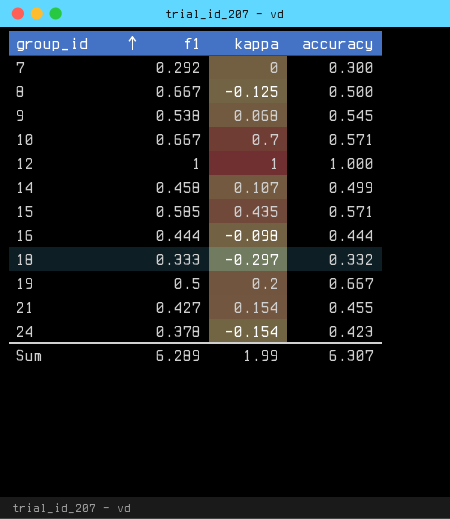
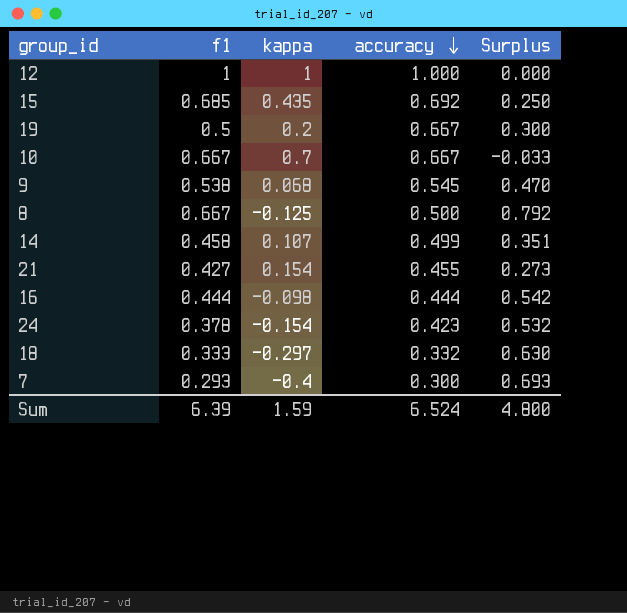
row order: group_id ascending -> accuracy descending
column Surplus | formula: none -> [f1] - [kappa]
15 | f1: 0.585 -> 0.685
15 | accuracy: 0.571 -> 0.692
10 | accuracy: 0.571 -> 0.667
7 | f1: 0.292 -> 0.293
7 | kappa: 0 -> -0.4
Sum | f1: 6.289 -> 6.39
Sum | kappa: 1.99 -> 1.59
Sum | accuracy: 6.307 -> 6.524

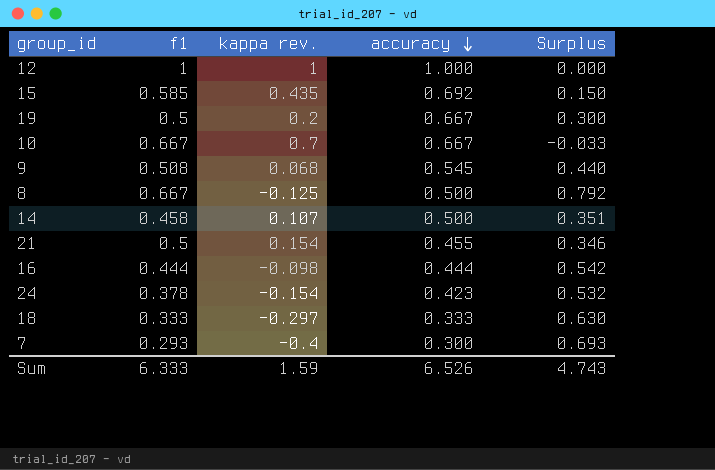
column name: kappa -> kappa rev.
15 | f1: 0.685 -> 0.585
15 | Surplus: 0.250 -> 0.150
9 | f1: 0.538 -> 0.508
9 | Surplus: 0.470 -> 0.440
14 | accuracy: 0.499 -> 0.500
21 | f1: 0.427 -> 0.5
21 | Surplus: 0.273 -> 0.346
18 | accuracy: 0.332 -> 0.333
Sum | f1: 6.39 -> 6.333
Sum | accuracy: 6.524 -> 6.526
Sum | Surplus: 4.800 -> 4.743

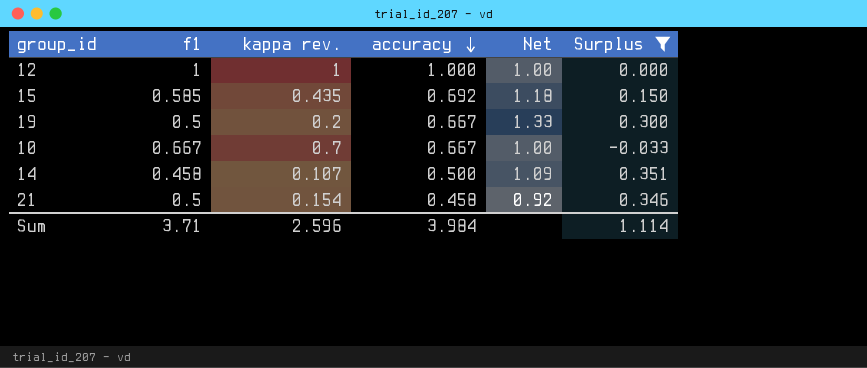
filter: none -> Surplus <= 0.351
column Net | formula: none -> [accuracy] / [f1]
21 | accuracy: 0.455 -> 0.458
Sum | f1: 6.333 -> 3.71
Sum | kappa rev.: 1.59 -> 2.596
Sum | accuracy: 6.526 -> 3.984
Sum | Surplus: 4.743 -> 1.114

